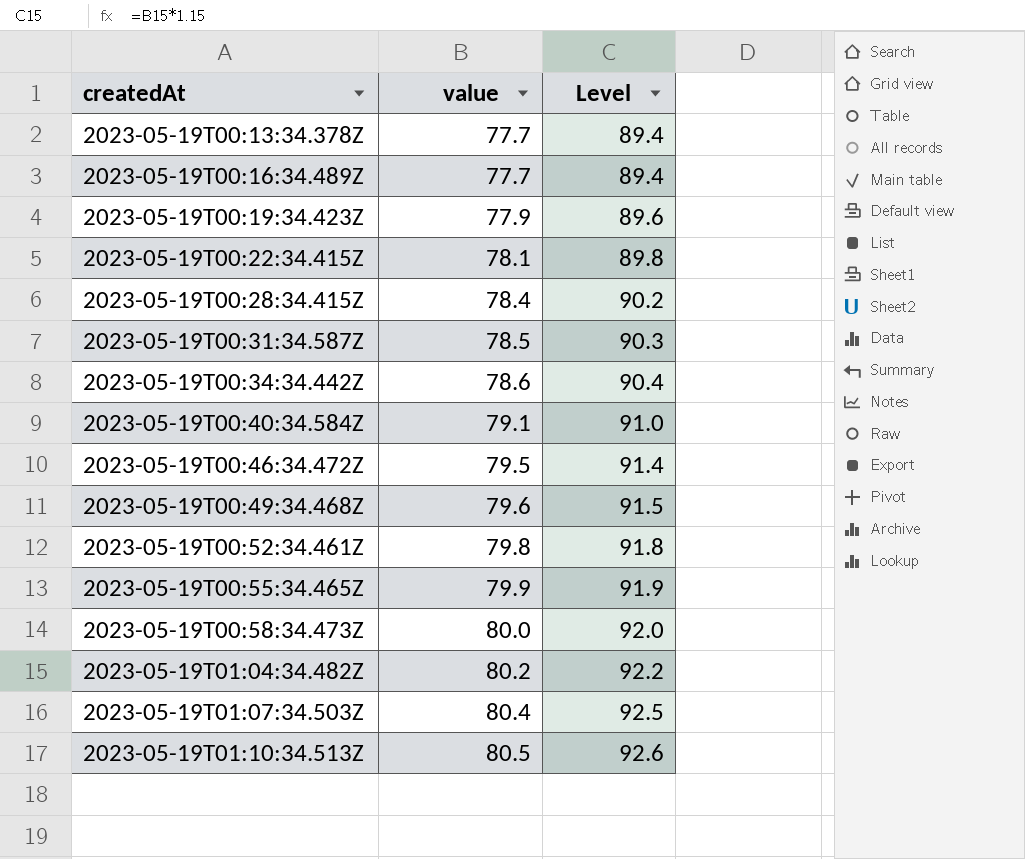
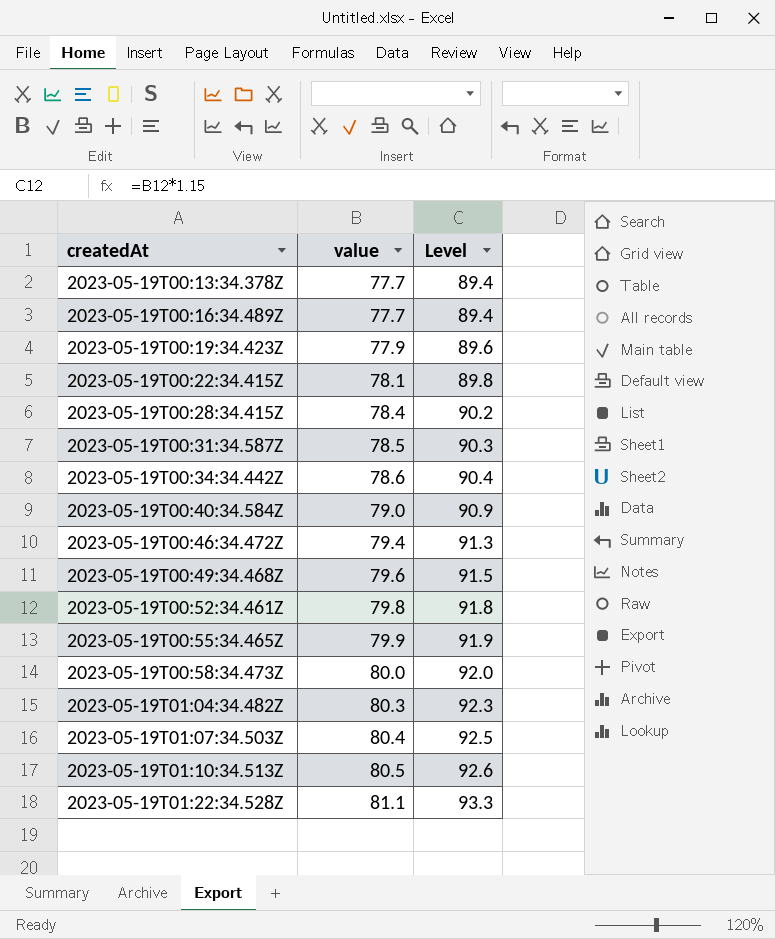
2023-05-19T00:40:34.584Z | value: 79.1 -> 79.0
2023-05-19T00:40:34.584Z | Level: 91.0 -> 90.9
2023-05-19T00:46:34.472Z | value: 79.5 -> 79.4
2023-05-19T00:46:34.472Z | Level: 91.4 -> 91.3
2023-05-19T01:04:34.482Z | value: 80.2 -> 80.3
2023-05-19T01:04:34.482Z | Level: 92.2 -> 92.3
row 2023-05-19T01:22:34.528Z: none -> 81.1 | 93.3

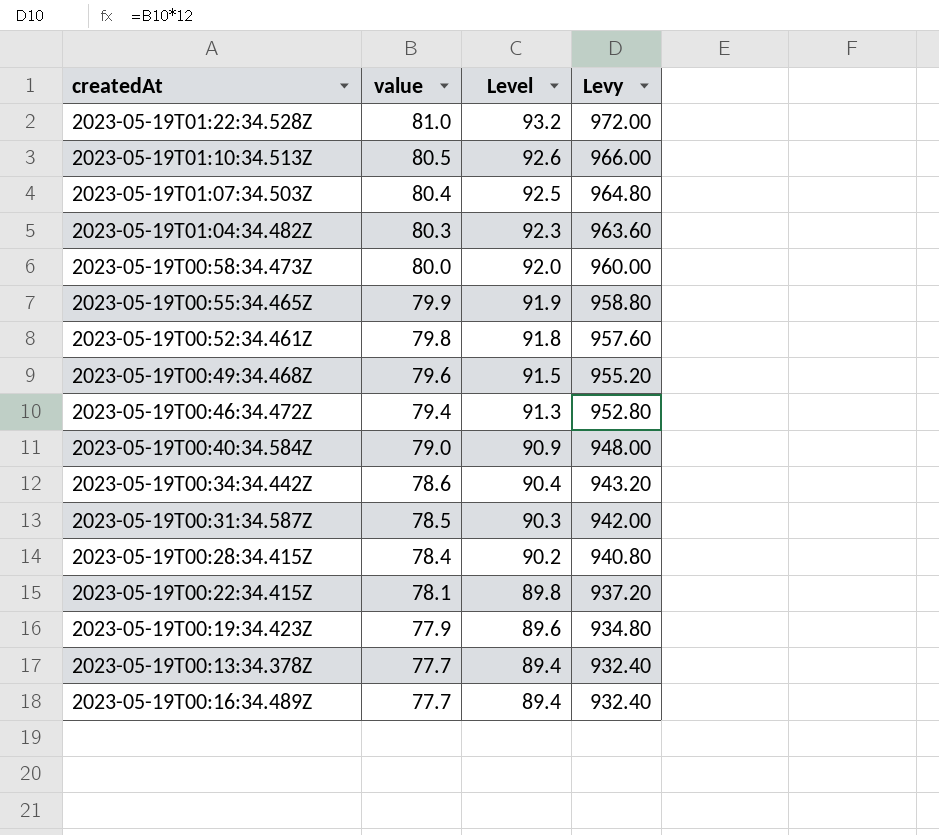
row order: createdAt ascending -> value descending
column Levy | formula: none -> [value] * 12
2023-05-19T01:22:34.528Z | value: 81.1 -> 81.0
2023-05-19T01:22:34.528Z | Level: 93.3 -> 93.2

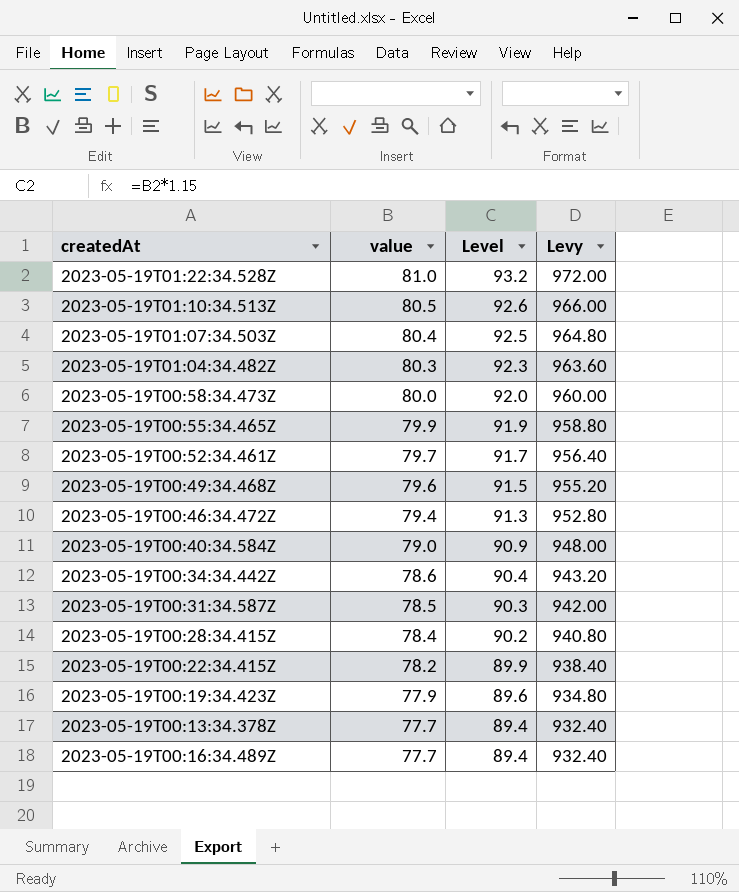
2023-05-19T00:52:34.461Z | value: 79.8 -> 79.7
2023-05-19T00:52:34.461Z | Level: 91.8 -> 91.7
2023-05-19T00:52:34.461Z | Levy: 957.60 -> 956.40
2023-05-19T00:22:34.415Z | value: 78.1 -> 78.2
2023-05-19T00:22:34.415Z | Level: 89.8 -> 89.9
2023-05-19T00:22:34.415Z | Levy: 937.20 -> 938.40

